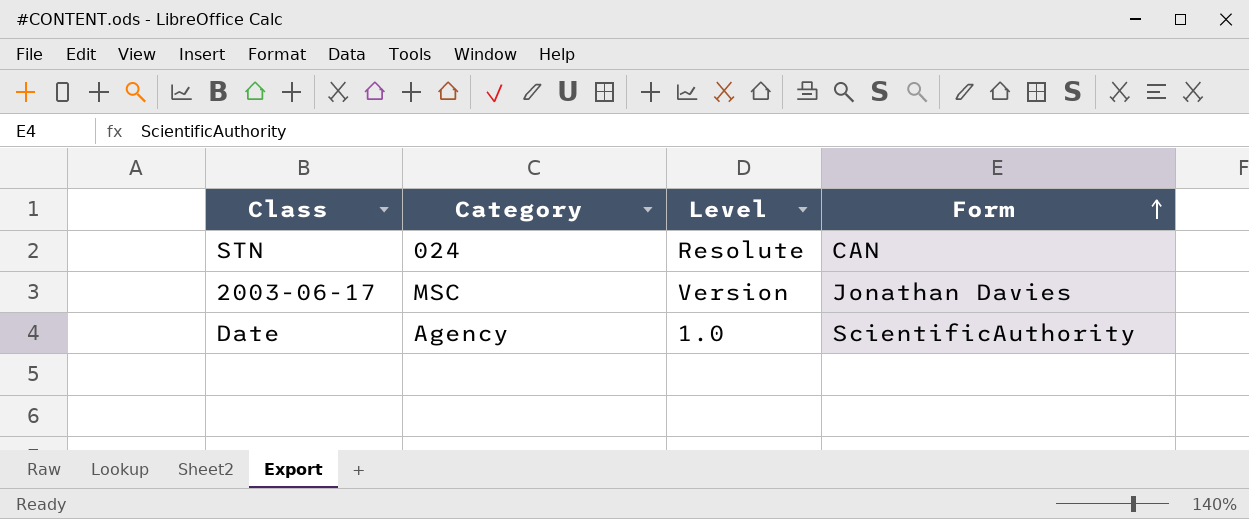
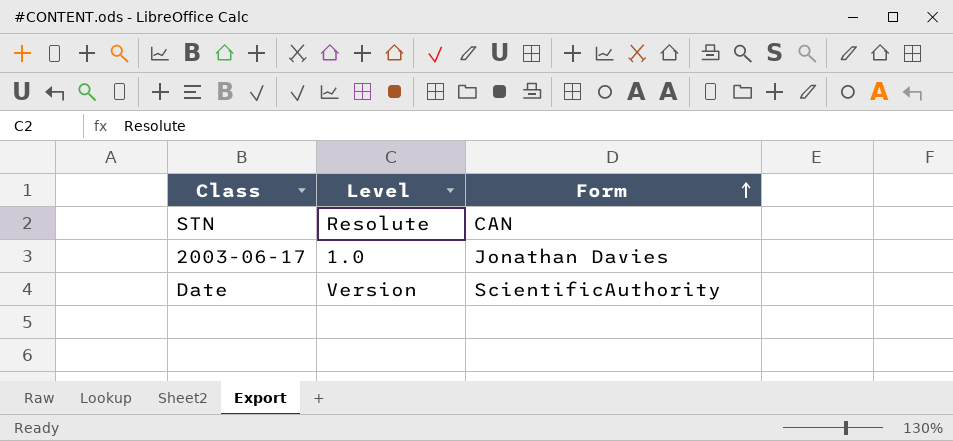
column Category | position: 2 -> none
2003-06-17 | Level: Version -> 1.0
Date | Level: 1.0 -> Version

